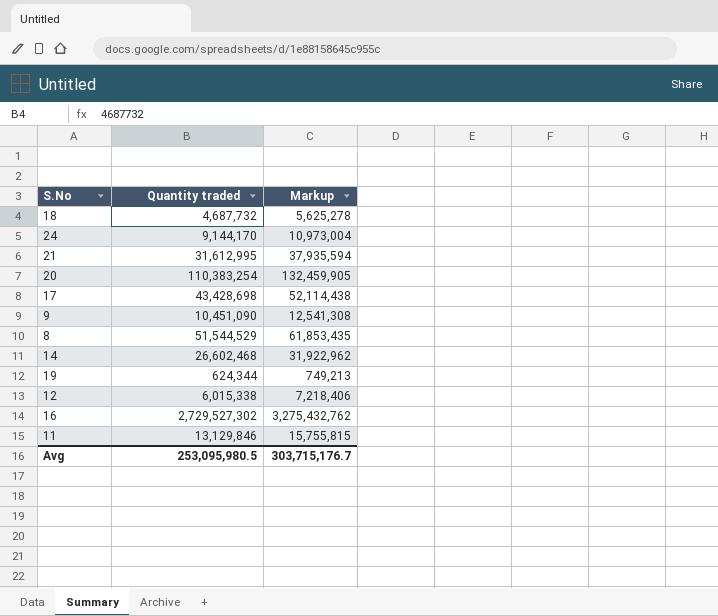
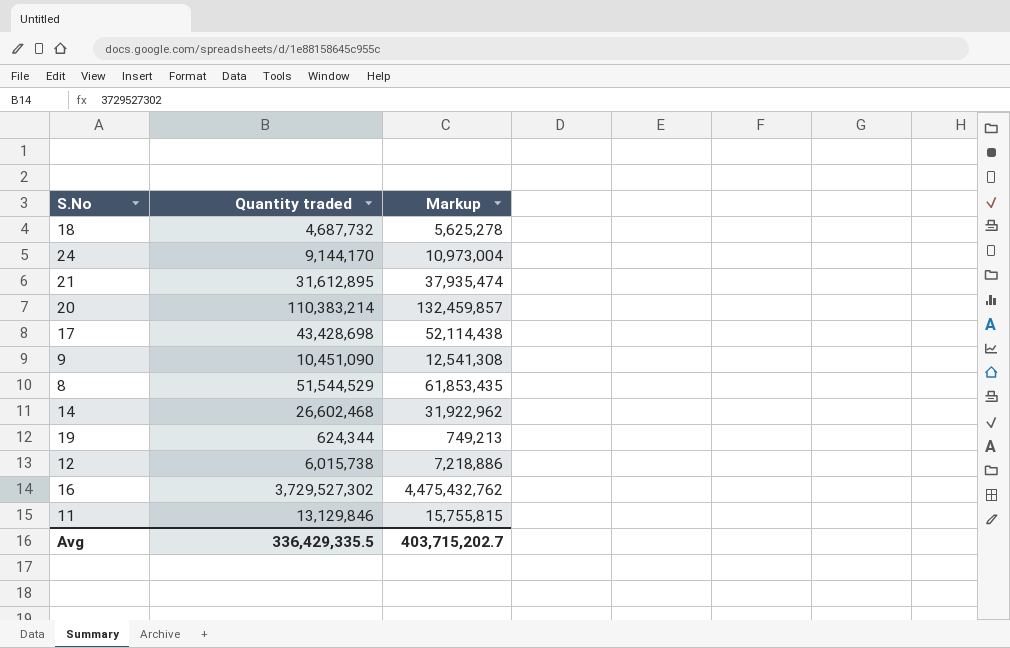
21 | Quantity traded: 31,612,995 -> 31,612,895
21 | Markup: 37,935,594 -> 37,935,474
20 | Quantity traded: 110,383,254 -> 110,383,214
20 | Markup: 132,459,905 -> 132,459,857
12 | Quantity traded: 6,015,338 -> 6,015,738
12 | Markup: 7,218,406 -> 7,218,886
16 | Quantity traded: 2,729,527,302 -> 3,729,527,302
16 | Markup: 3,275,432,762 -> 4,475,432,762
Avg | Quantity traded: 253,095,980.5 -> 336,429,335.5
Avg | Markup: 303,715,176.7 -> 403,715,202.7

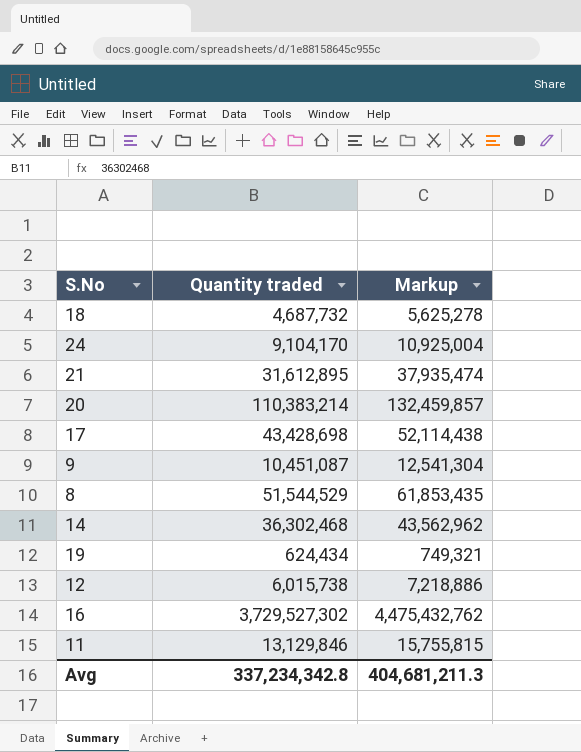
24 | Quantity traded: 9,144,170 -> 9,104,170
24 | Markup: 10,973,004 -> 10,925,004
9 | Quantity traded: 10,451,090 -> 10,451,087
9 | Markup: 12,541,308 -> 12,541,304
14 | Quantity traded: 26,602,468 -> 36,302,468
14 | Markup: 31,922,962 -> 43,562,962
19 | Quantity traded: 624,344 -> 624,434
19 | Markup: 749,213 -> 749,321
Avg | Quantity traded: 336,429,335.5 -> 337,234,342.8
Avg | Markup: 403,715,202.7 -> 404,681,211.3

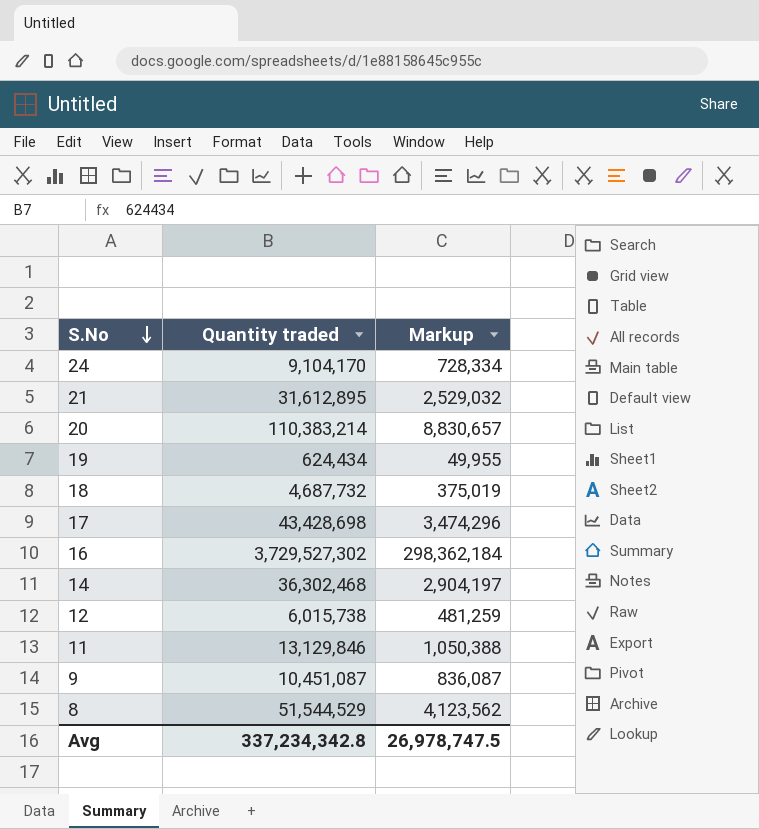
row order: none -> S.No descending
column Markup | formula: [Quantity traded] * 1.2 -> [Quantity traded] * 0.08
Avg | Markup: 404,681,211.3 -> 26,978,747.5

